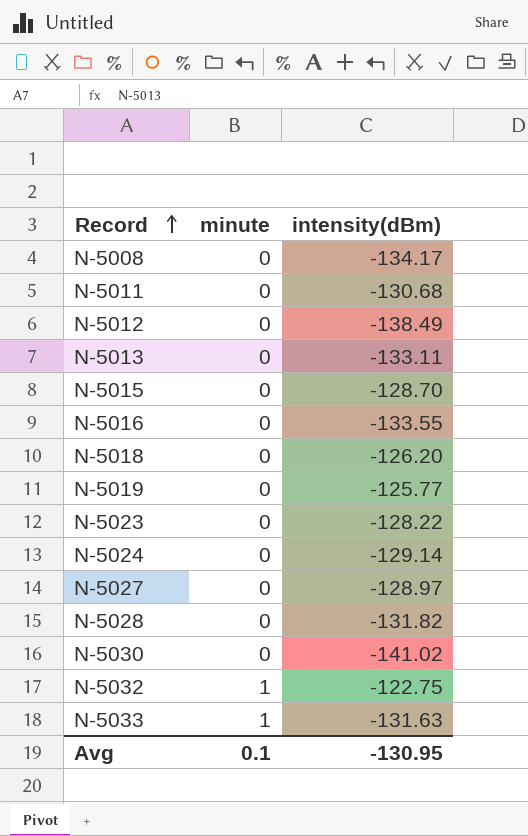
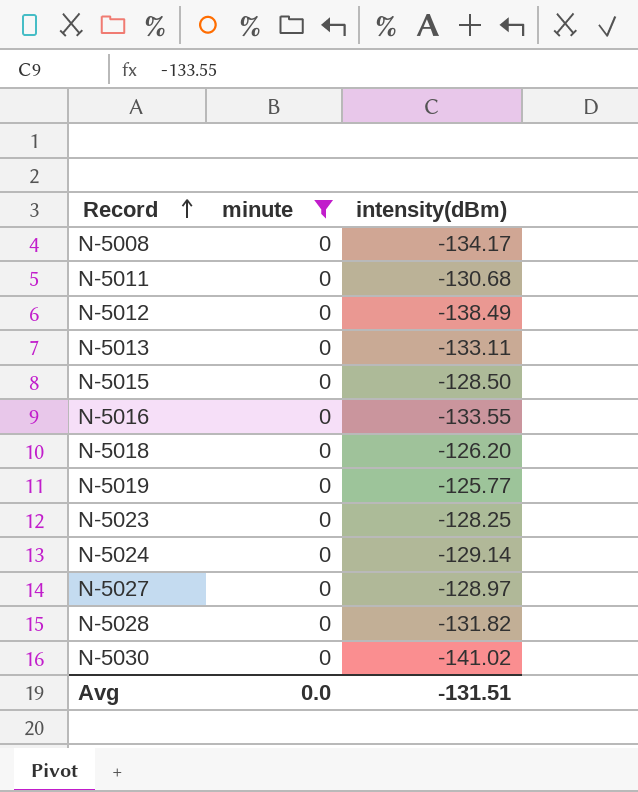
filter: none -> minute = 0
N-5015 | intensity(dBm): -128.70 -> -128.50
N-5023 | intensity(dBm): -128.22 -> -128.25
Avg | minute: 0.1 -> 0.0
Avg | intensity(dBm): -130.95 -> -131.51

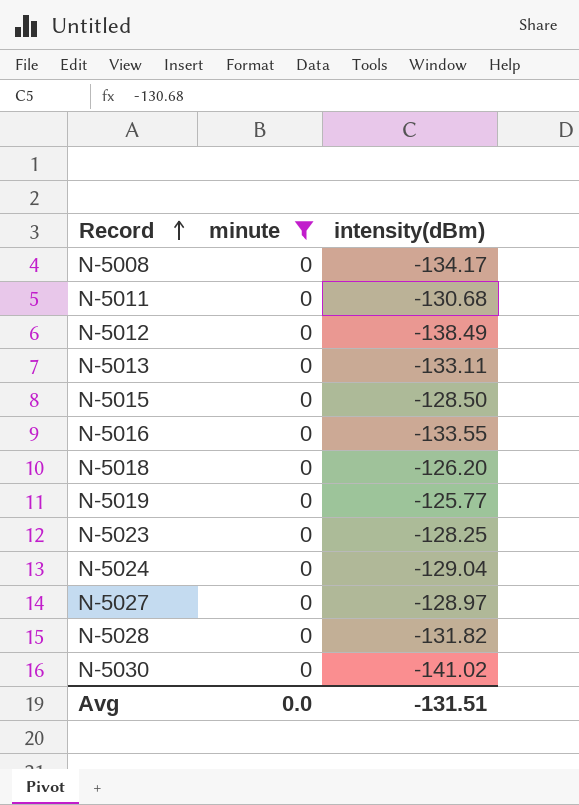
N-5024 | intensity(dBm): -129.14 -> -129.04

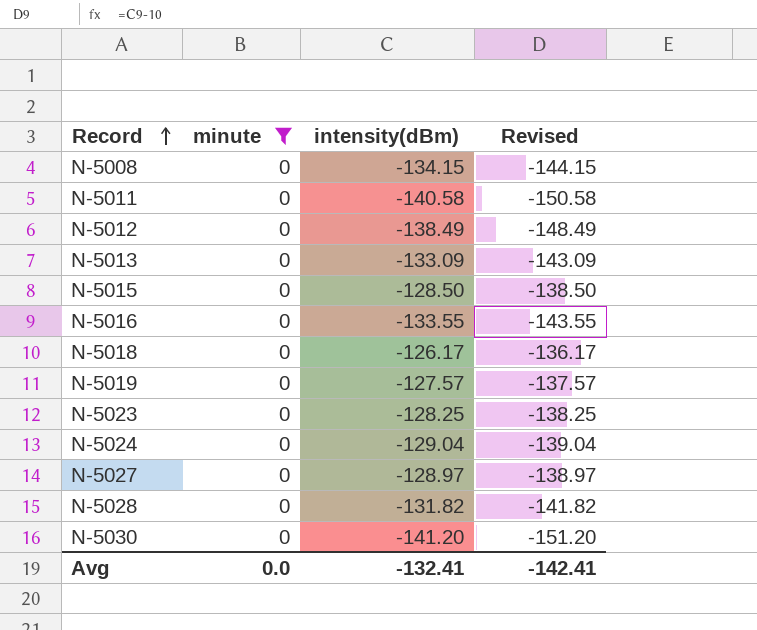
column Revised | formula: none -> [intensity(dBm)] - 10
N-5008 | intensity(dBm): -134.17 -> -134.15
N-5011 | intensity(dBm): -130.68 -> -140.58
N-5013 | intensity(dBm): -133.11 -> -133.09
N-5018 | intensity(dBm): -126.20 -> -126.17
N-5019 | intensity(dBm): -125.77 -> -127.57
N-5030 | intensity(dBm): -141.02 -> -141.20
Avg | intensity(dBm): -131.51 -> -132.41

